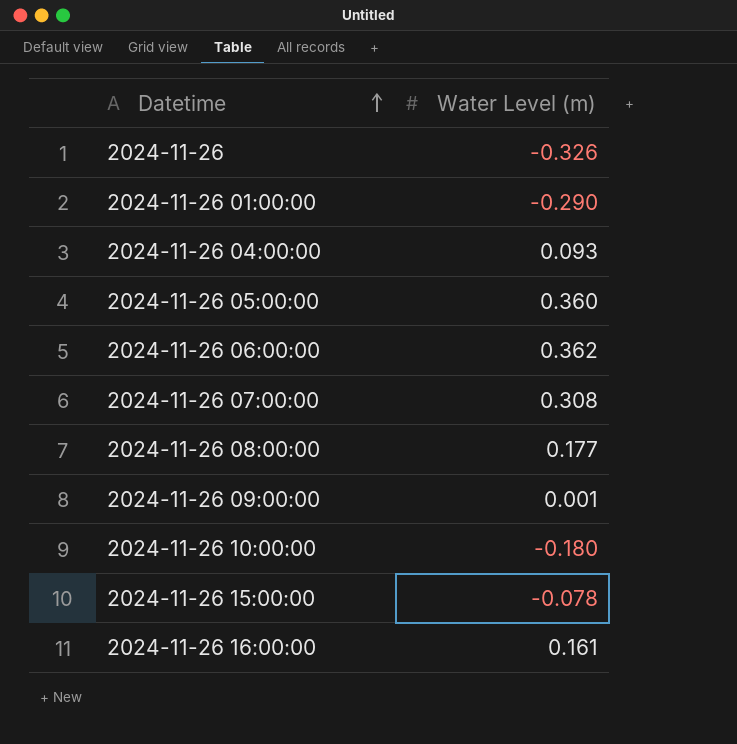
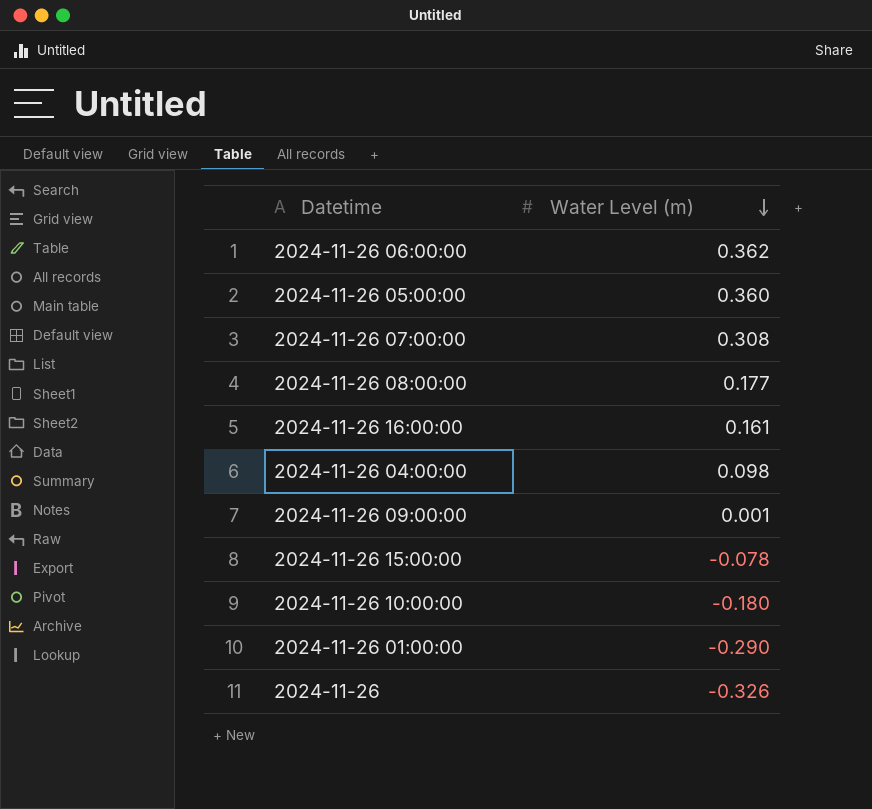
row order: Datetime ascending -> Water Level (m) descending
2024-11-26 04:00:00 | Water Level (m): 0.093 -> 0.098

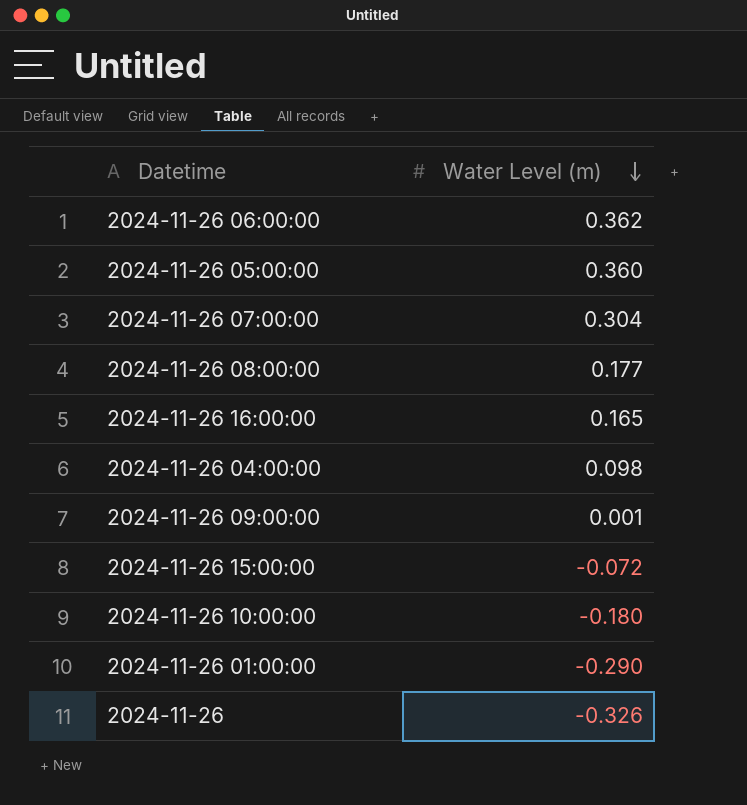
2024-11-26 07:00:00 | Water Level (m): 0.308 -> 0.304
2024-11-26 16:00:00 | Water Level (m): 0.161 -> 0.165
2024-11-26 15:00:00 | Water Level (m): -0.078 -> -0.072

